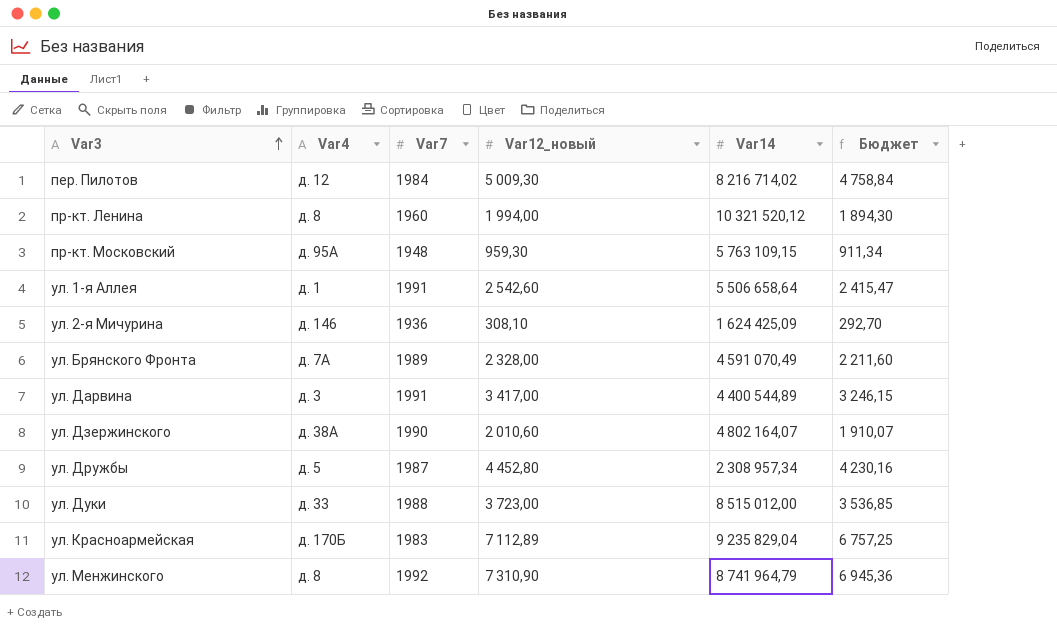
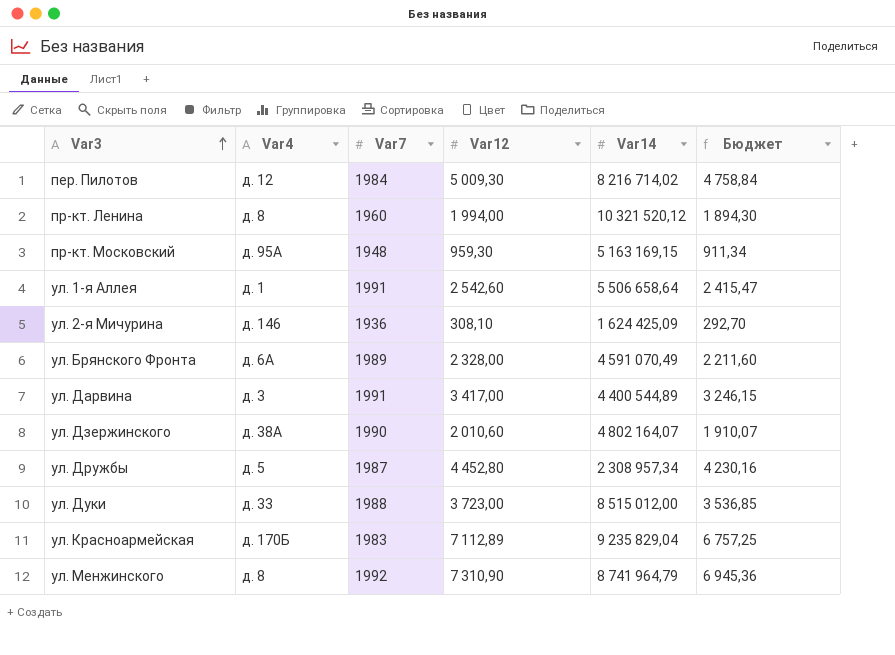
column name: Var12_новый -> Var12
пр-кт. Московский | Var14: 5 763 109,15 -> 5 163 169,15
ул. Брянского Фронта | Var4: д. 7А -> д. 6А

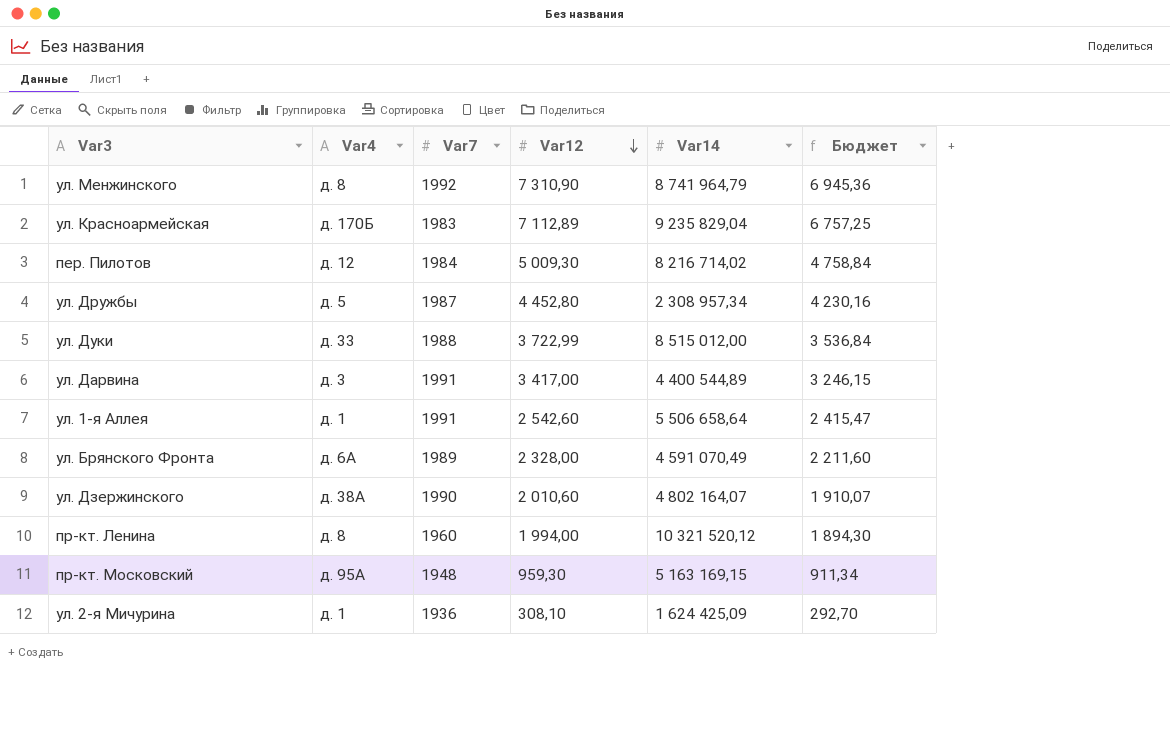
row order: Var3 ascending -> Var12 descending
ул. Дуки | Var12: 3 723,00 -> 3 722,99
ул. Дуки | Бюджет: 3 536,85 -> 3 536,84
ул. 2-я Мичурина | Var4: д. 146 -> д. 1

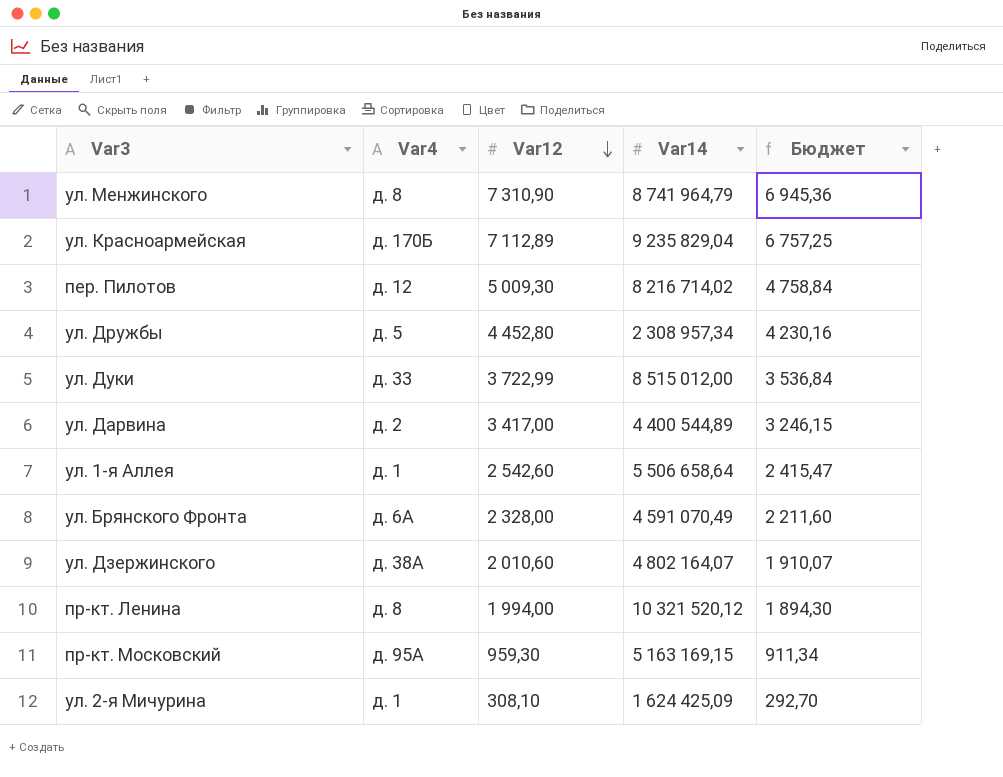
column Var7 | position: 3 -> none
ул. Дарвина | Var4: д. 3 -> д. 2

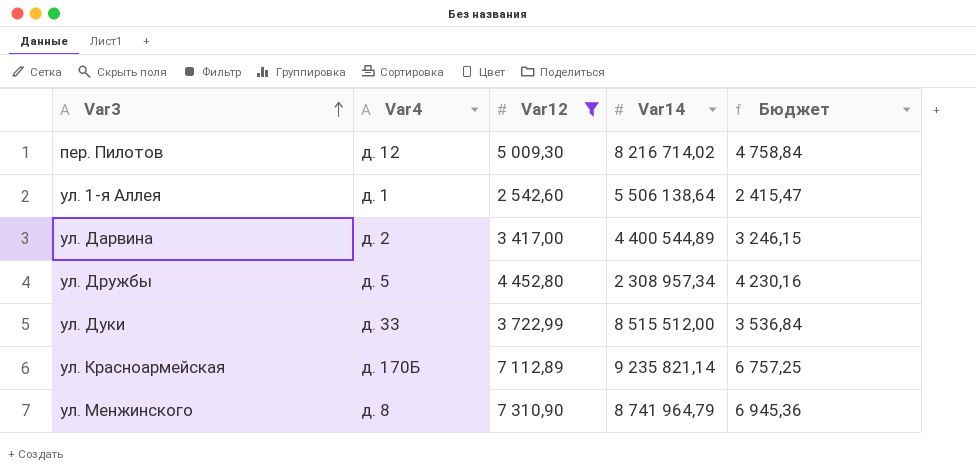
filter: none -> Var12 >= 2 542,60
row order: Var12 descending -> Var3 ascending
ул. 1-я Аллея | Var14: 5 506 658,64 -> 5 506 138,64
ул. Дуки | Var14: 8 515 012,00 -> 8 515 512,00
ул. Красноармейская | Var14: 9 235 829,04 -> 9 235 821,14

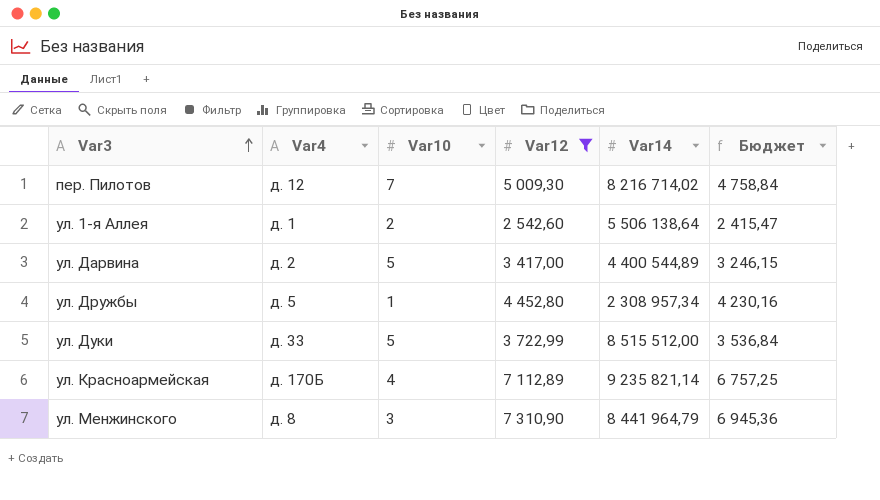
column Var10 | position: none -> 3
ул. Менжинского | Var14: 8 741 964,79 -> 8 441 964,79

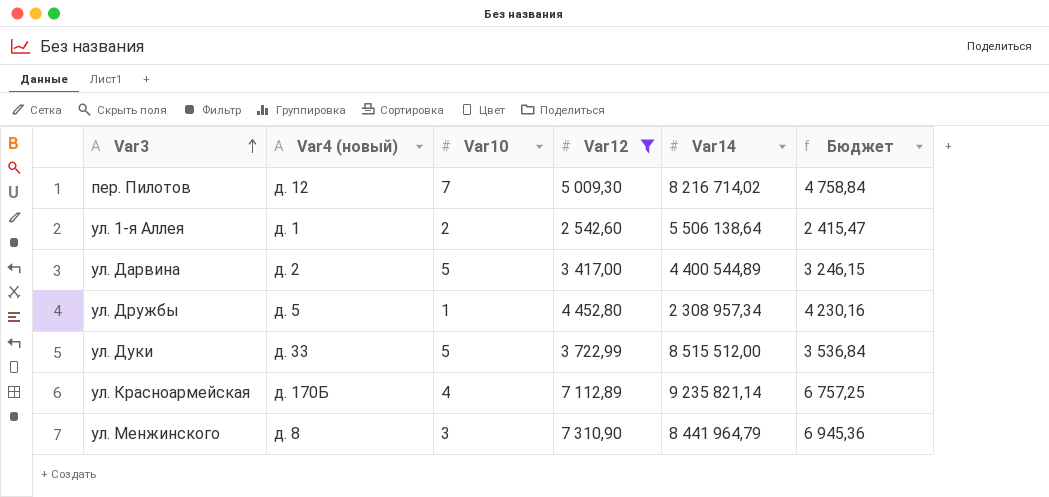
column name: Var4 -> Var4 (новый)

